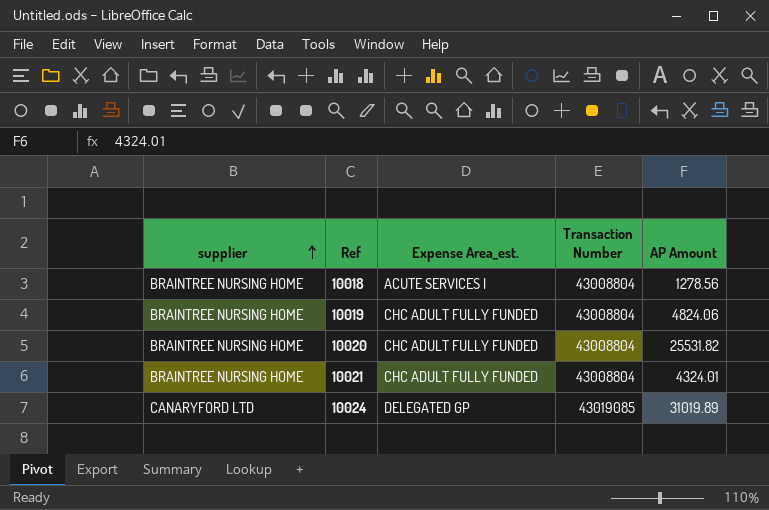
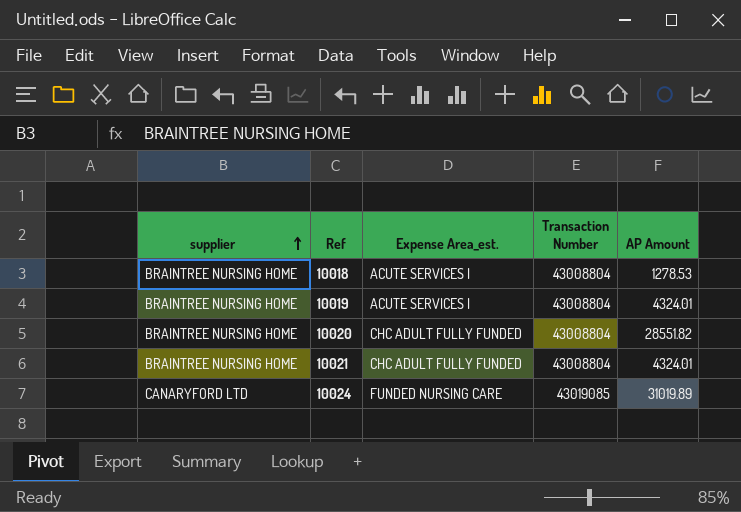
10018 | AP Amount: 1278.56 -> 1278.53
10019 | Expense Area_est.: CHC ADULT FULLY FUNDED -> ACUTE SERVICES I
10019 | AP Amount: 4824.06 -> 4324.01
10020 | AP Amount: 25531.82 -> 28551.82
10024 | Expense Area_est.: DELEGATED GP -> FUNDED NURSING CARE

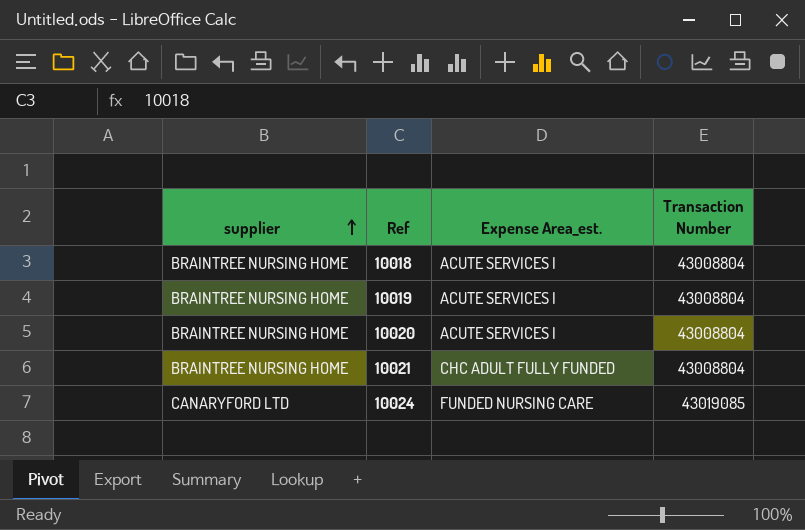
column AP Amount | position: 5 -> none
10020 | Expense Area_est.: CHC ADULT FULLY FUNDED -> ACUTE SERVICES I

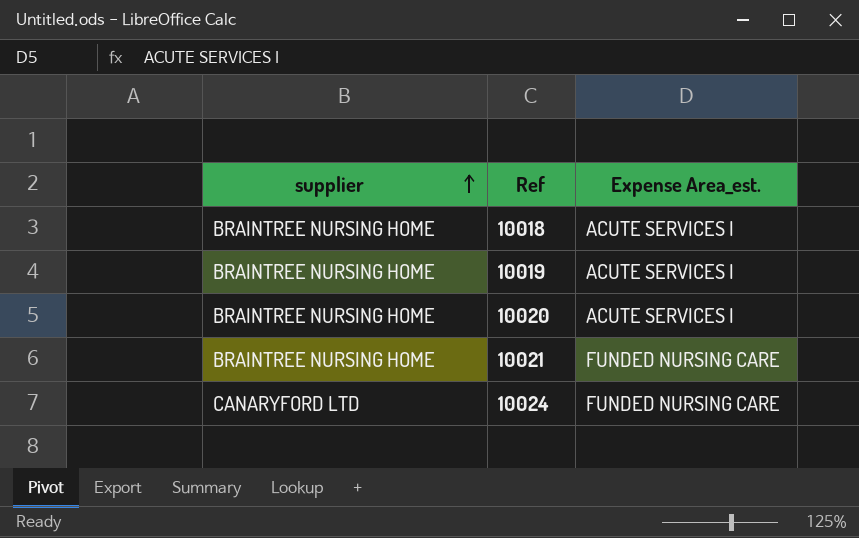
column Transaction Number | position: 4 -> none
10021 | Expense Area_est.: CHC ADULT FULLY FUNDED -> FUNDED NURSING CARE

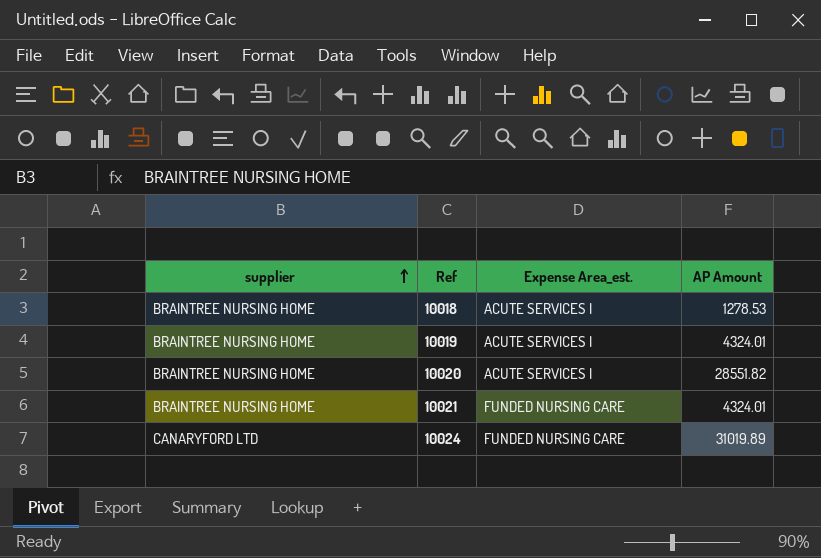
column AP Amount | position: none -> 4

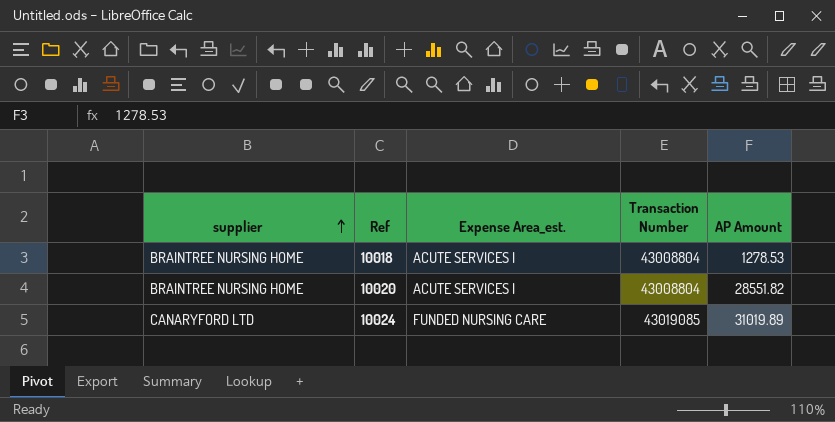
column Transaction Number | position: none -> 4
row 10019: BRAINTREE NURSING HOME | ACUTE SERVICES I | 4324.01 -> none
row 10021: BRAINTREE NURSING HOME | FUNDED NURSING CARE | 4324.01 -> none

